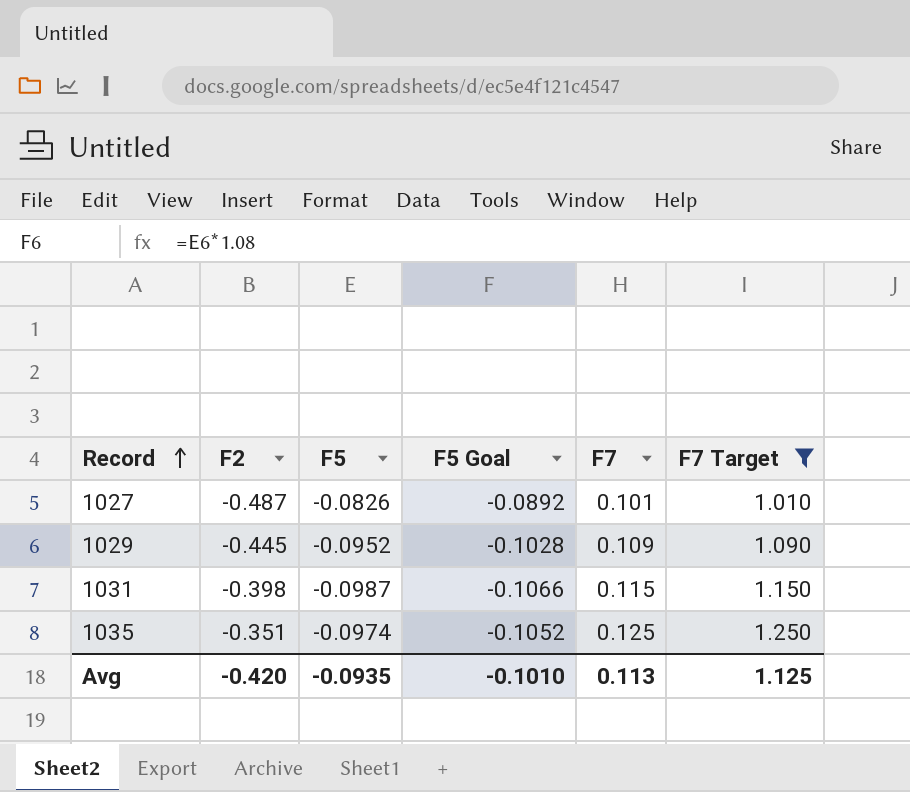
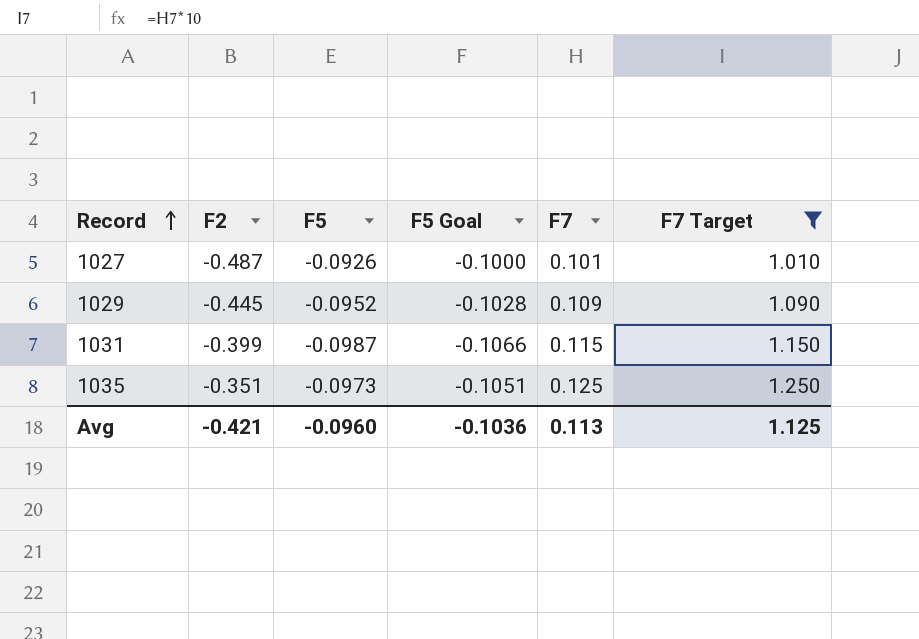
1027 | F5: -0.0826 -> -0.0926
1027 | F5 Goal: -0.0892 -> -0.1000
1031 | F2: -0.398 -> -0.399
1035 | F5: -0.0974 -> -0.0973
1035 | F5 Goal: -0.1052 -> -0.1051
Avg | F2: -0.420 -> -0.421
Avg | F5: -0.0935 -> -0.0960
Avg | F5 Goal: -0.1010 -> -0.1036

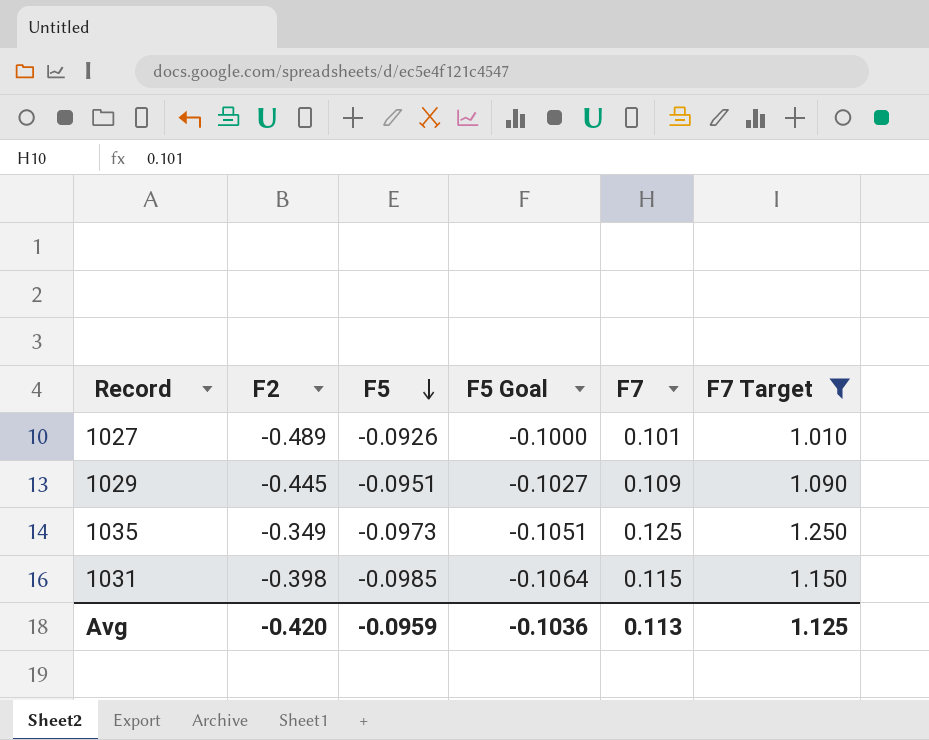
row order: Record ascending -> F5 descending
1027 | F2: -0.487 -> -0.489
1029 | F5: -0.0952 -> -0.0951
1029 | F5 Goal: -0.1028 -> -0.1027
1035 | F2: -0.351 -> -0.349
1031 | F2: -0.399 -> -0.398
1031 | F5: -0.0987 -> -0.0985
1031 | F5 Goal: -0.1066 -> -0.1064
Avg | F2: -0.421 -> -0.420
Avg | F5: -0.0960 -> -0.0959

